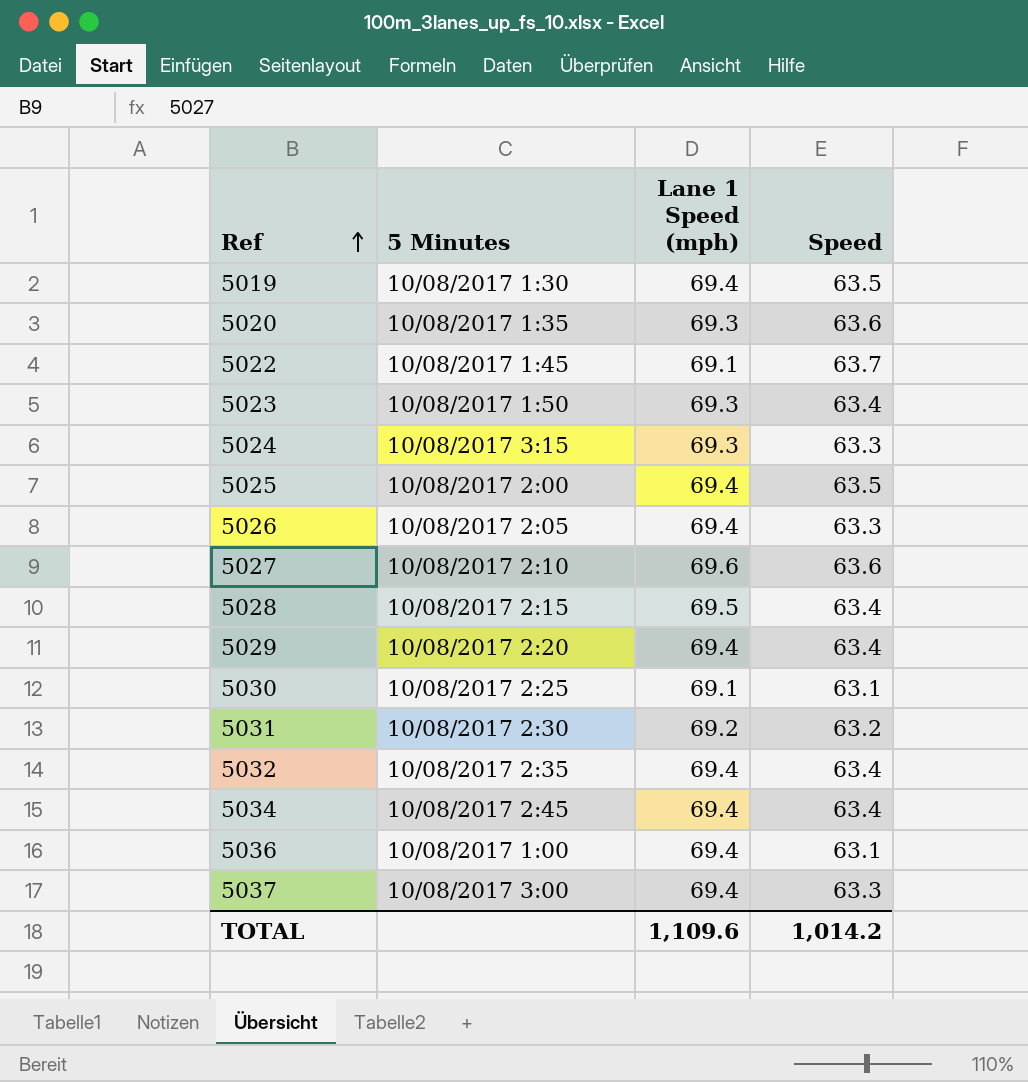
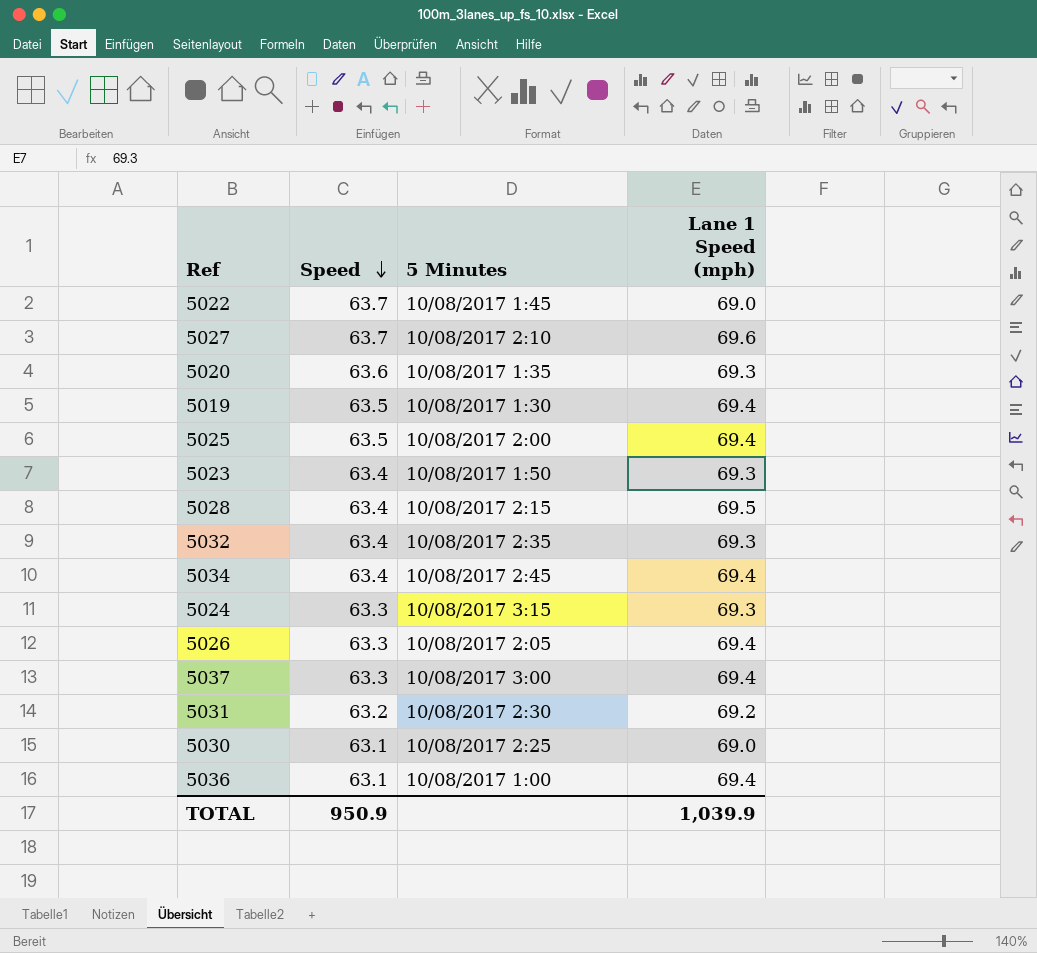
row order: Ref ascending -> Speed descending
column Speed | position: 4 -> 2
row 5029: 10/08/2017 2:20 | 69.4 | 63.4 -> none
5022 | Lane 1 Speed (mph): 69.1 -> 69.0
5027 | Speed: 63.6 -> 63.7
5032 | Lane 1 Speed (mph): 69.4 -> 69.3
5030 | Lane 1 Speed (mph): 69.1 -> 69.0
TOTAL | Speed: 1,014.2 -> 950.9
TOTAL | Lane 1 Speed (mph): 1,109.6 -> 1,039.9

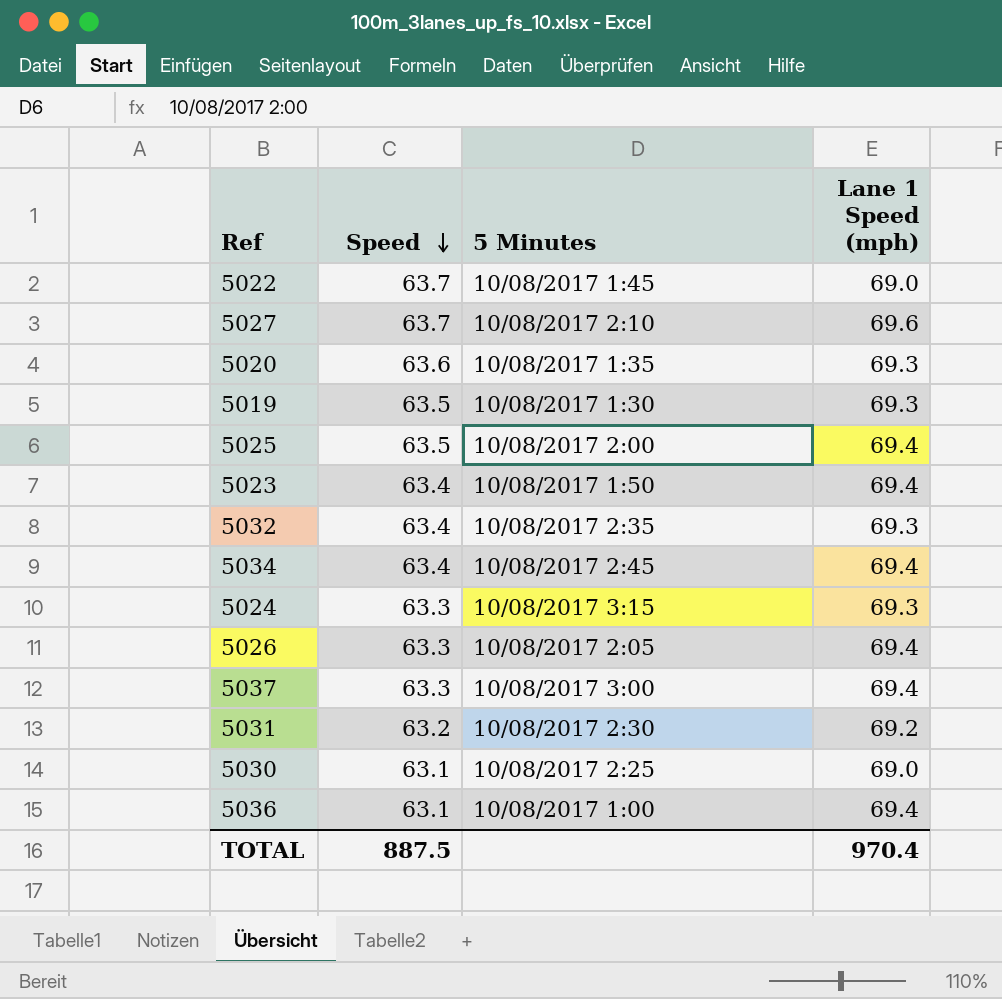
row 5028: 63.4 | 10/08/2017 2:15 | 69.5 -> none
5019 | Lane 1 Speed (mph): 69.4 -> 69.3
5023 | Lane 1 Speed (mph): 69.3 -> 69.4
TOTAL | Speed: 950.9 -> 887.5
TOTAL | Lane 1 Speed (mph): 1,039.9 -> 970.4

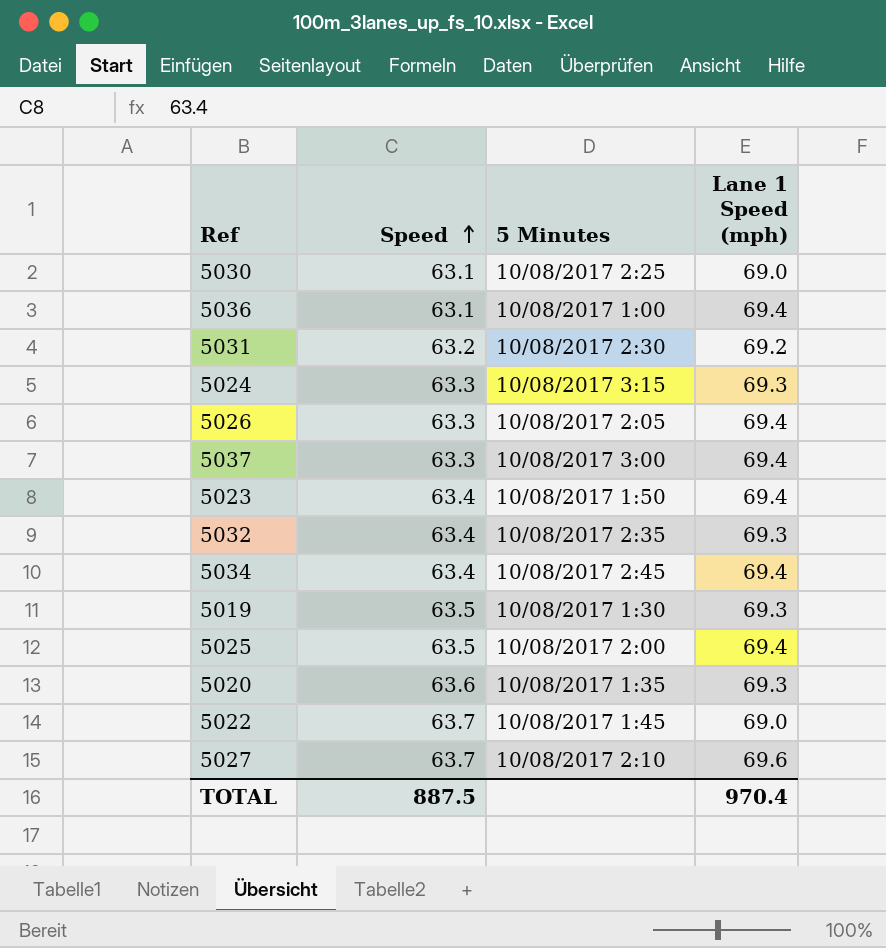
row order: Speed descending -> Speed ascending

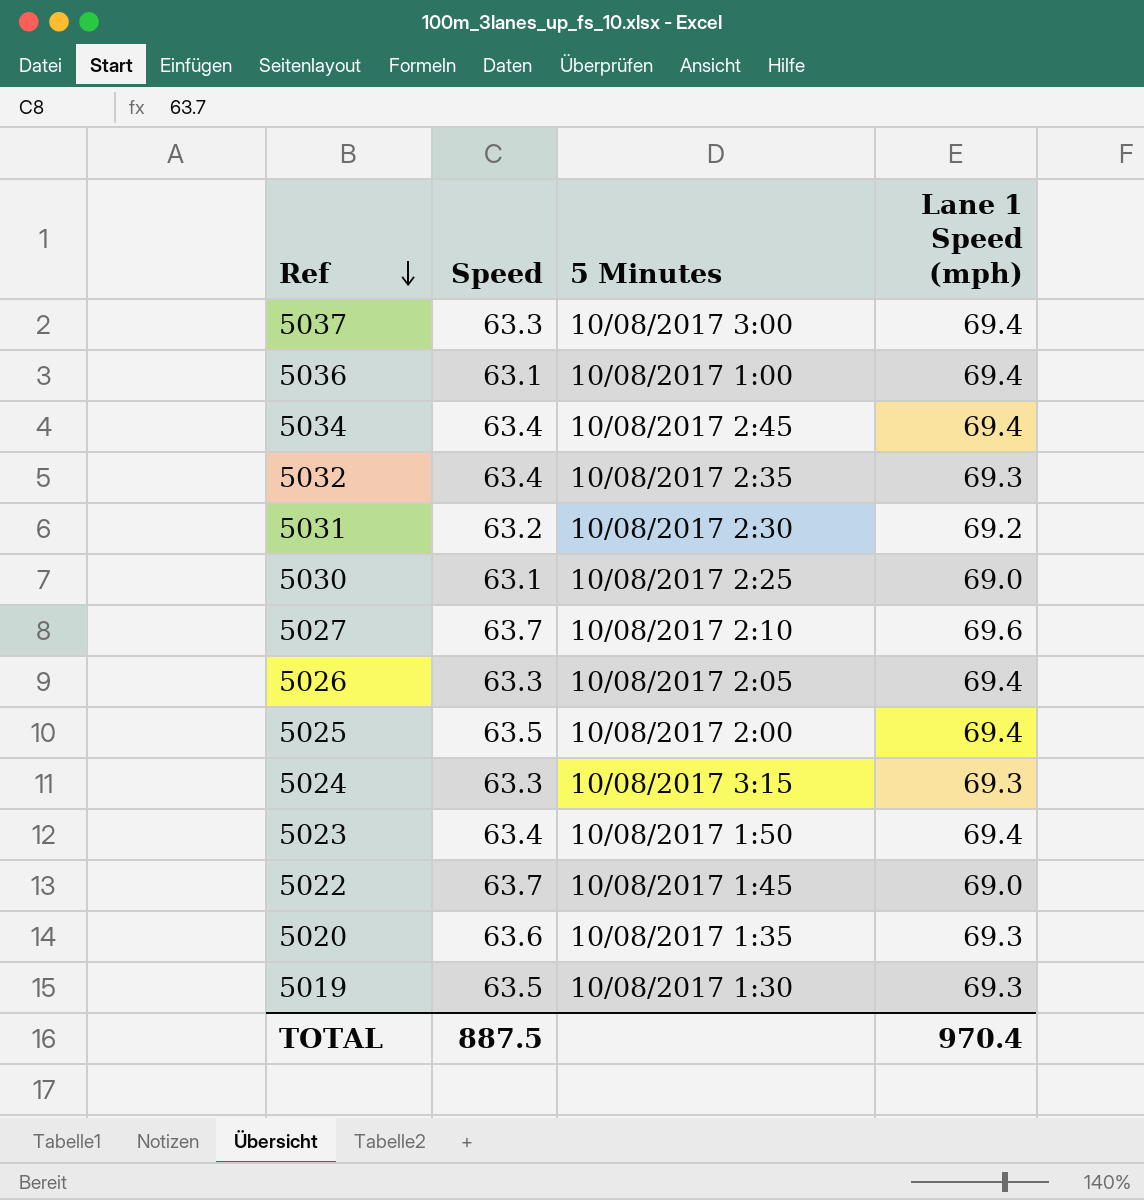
row order: Speed ascending -> Ref descending

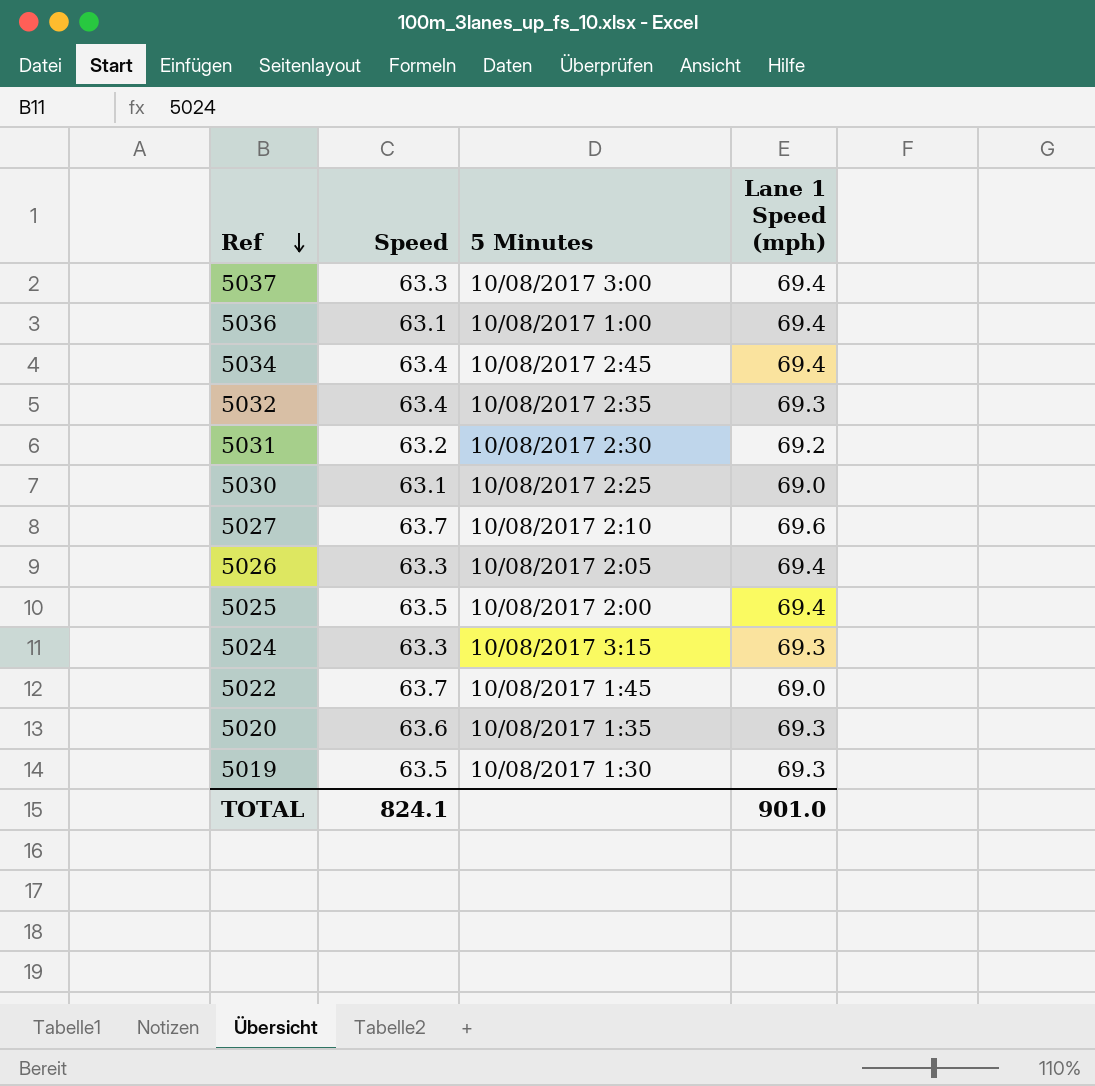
row 5023: 63.4 | 10/08/2017 1:50 | 69.4 -> none
TOTAL | Speed: 887.5 -> 824.1
TOTAL | Lane 1 Speed (mph): 970.4 -> 901.0

